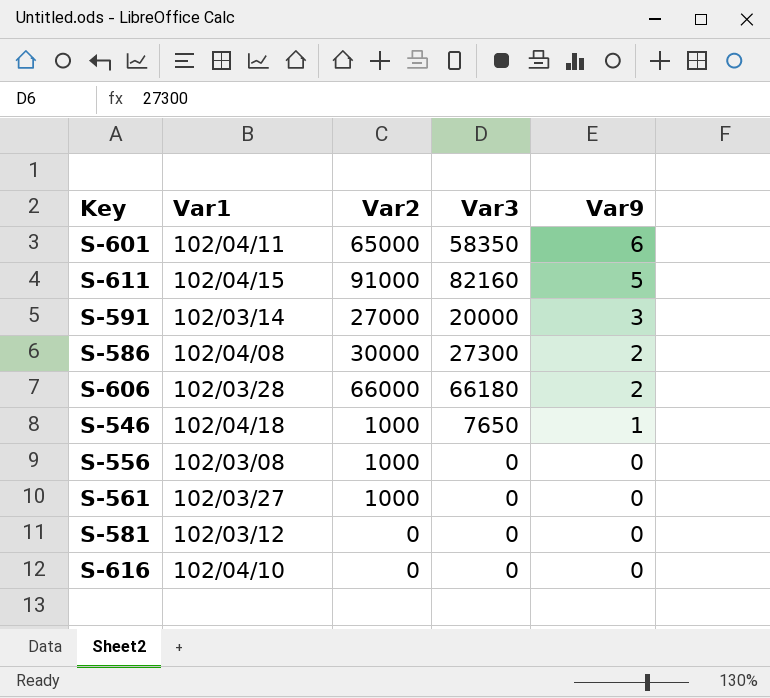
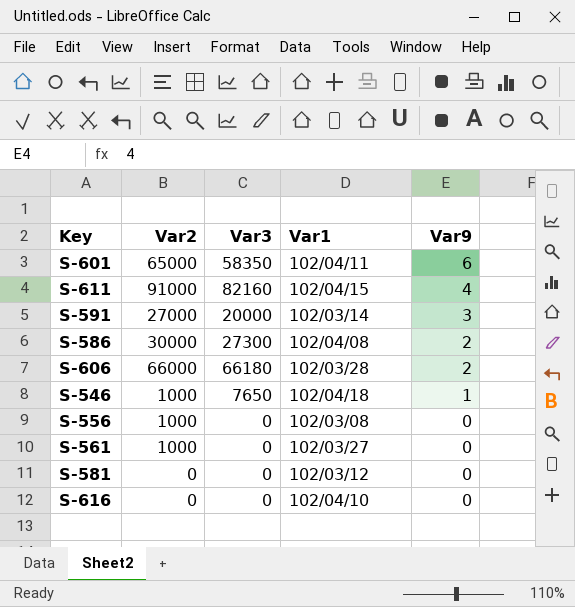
column Var1 | position: 2 -> 4
S-611 | Var9: 5 -> 4

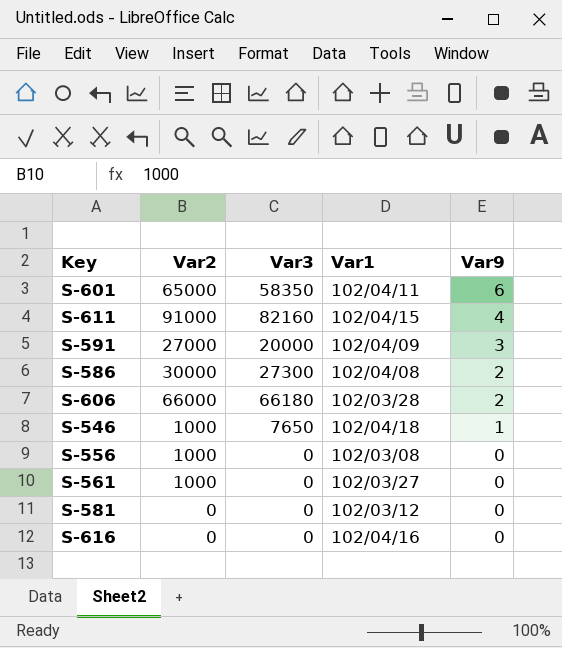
S-591 | Var1: 102/03/14 -> 102/04/09
S-616 | Var1: 102/04/10 -> 102/04/16

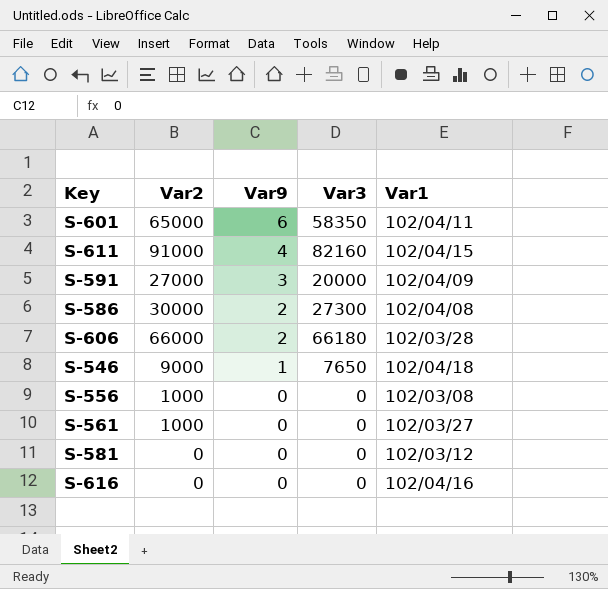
column Var9 | position: 5 -> 3
S-546 | Var2: 1000 -> 9000

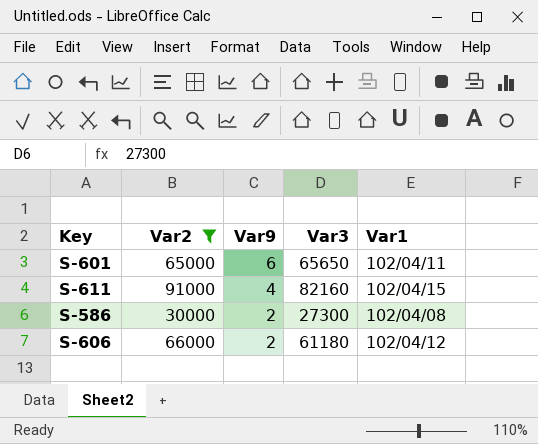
filter: none -> Var2 >= 30000
S-601 | Var3: 58350 -> 65650
S-606 | Var3: 66180 -> 61180
S-606 | Var1: 102/03/28 -> 102/04/12

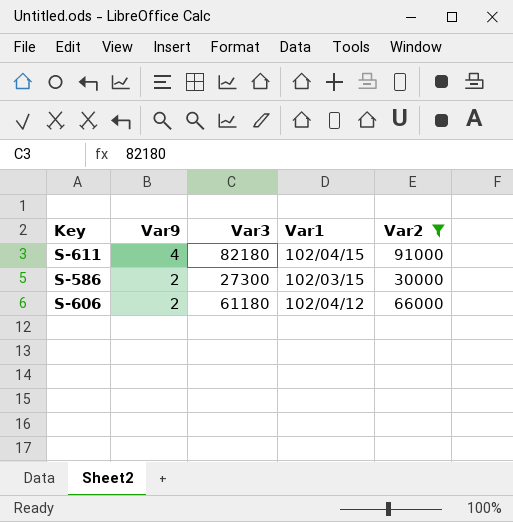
column Var2 | position: 2 -> 5
row S-601: 65000 | 6 | 65650 | 102/04/11 -> none
S-611 | Var3: 82160 -> 82180
S-586 | Var1: 102/04/08 -> 102/03/15

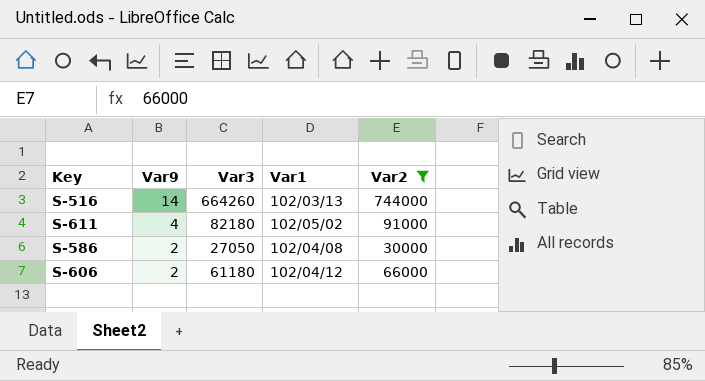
row S-516: none -> 14 | 664260 | 102/03/13 | 744000
S-611 | Var1: 102/04/15 -> 102/05/02
S-586 | Var3: 27300 -> 27050
S-586 | Var1: 102/03/15 -> 102/04/08

